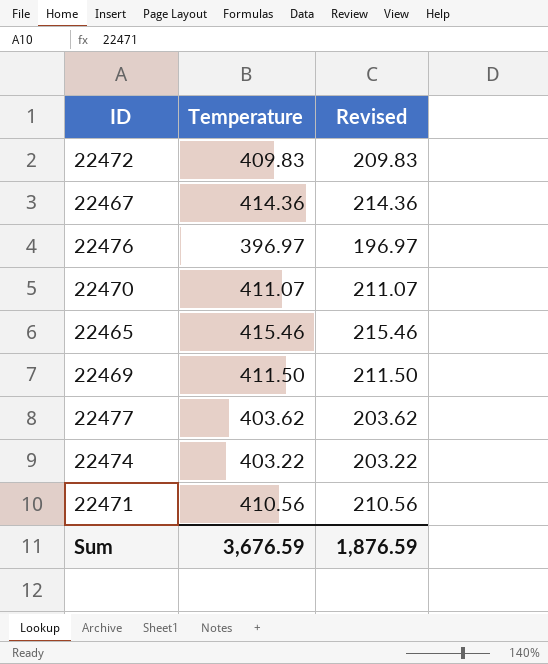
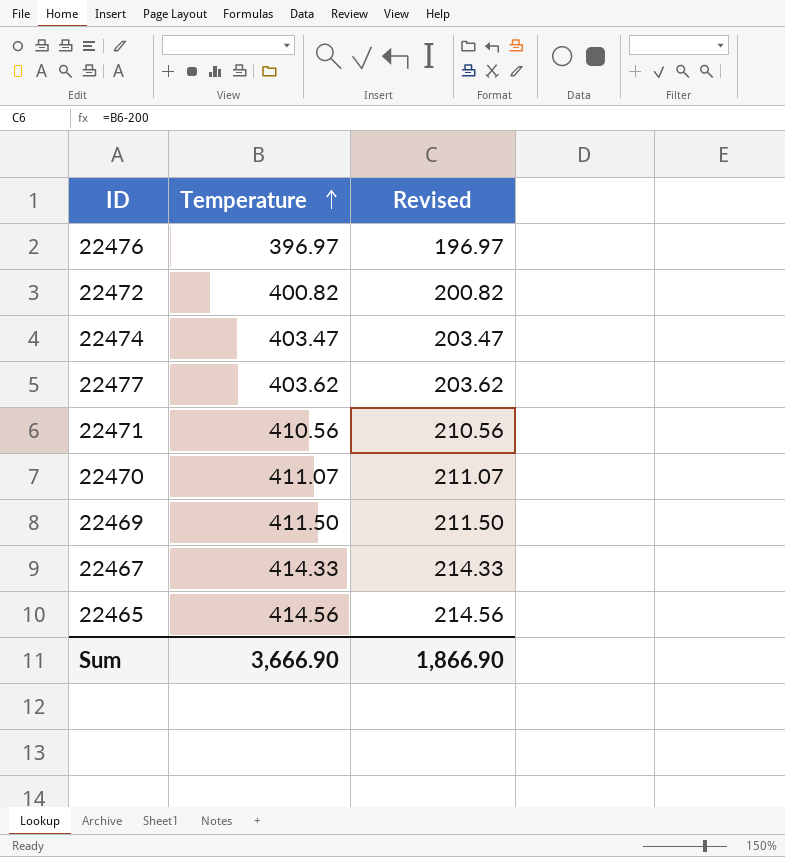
row order: none -> Temperature ascending
22472 | Temperature: 409.83 -> 400.82
22472 | Revised: 209.83 -> 200.82
22474 | Temperature: 403.22 -> 403.47
22474 | Revised: 203.22 -> 203.47
22467 | Temperature: 414.36 -> 414.33
22467 | Revised: 214.36 -> 214.33
22465 | Temperature: 415.46 -> 414.56
22465 | Revised: 215.46 -> 214.56
Sum | Temperature: 3,676.59 -> 3,666.90
Sum | Revised: 1,876.59 -> 1,866.90

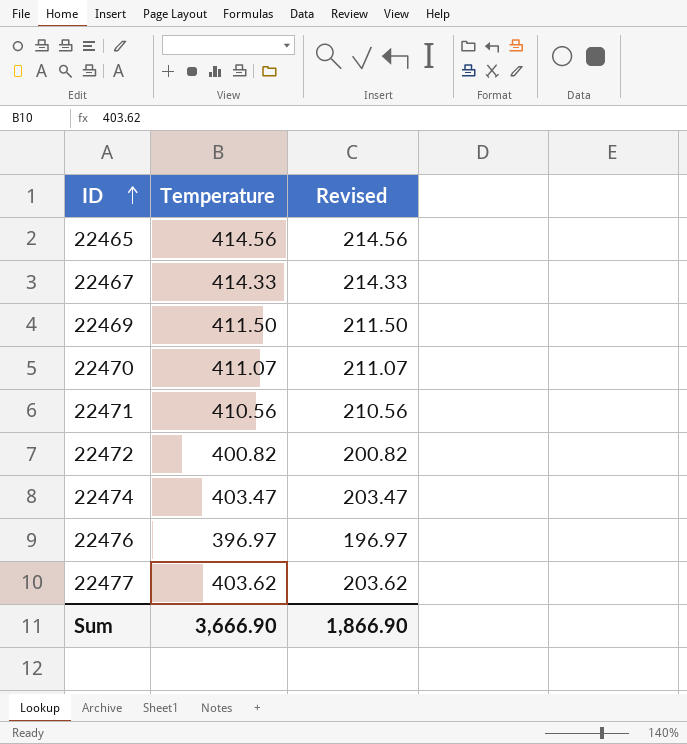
row order: Temperature ascending -> ID ascending

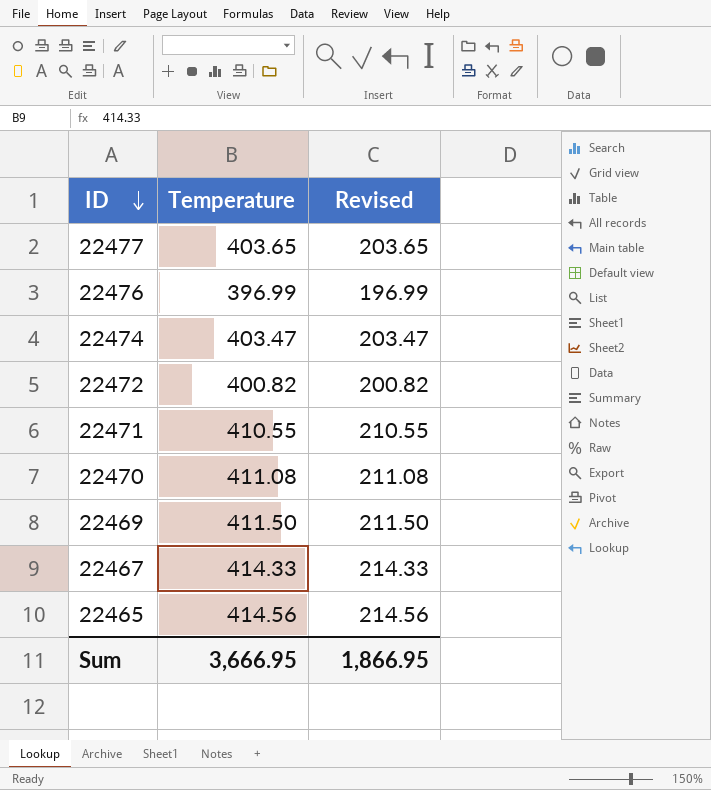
row order: ID ascending -> ID descending
22477 | Temperature: 403.62 -> 403.65
22477 | Revised: 203.62 -> 203.65
22476 | Temperature: 396.97 -> 396.99
22476 | Revised: 196.97 -> 196.99
22471 | Temperature: 410.56 -> 410.55
22471 | Revised: 210.56 -> 210.55
22470 | Temperature: 411.07 -> 411.08
22470 | Revised: 211.07 -> 211.08
Sum | Temperature: 3,666.90 -> 3,666.95
Sum | Revised: 1,866.90 -> 1,866.95

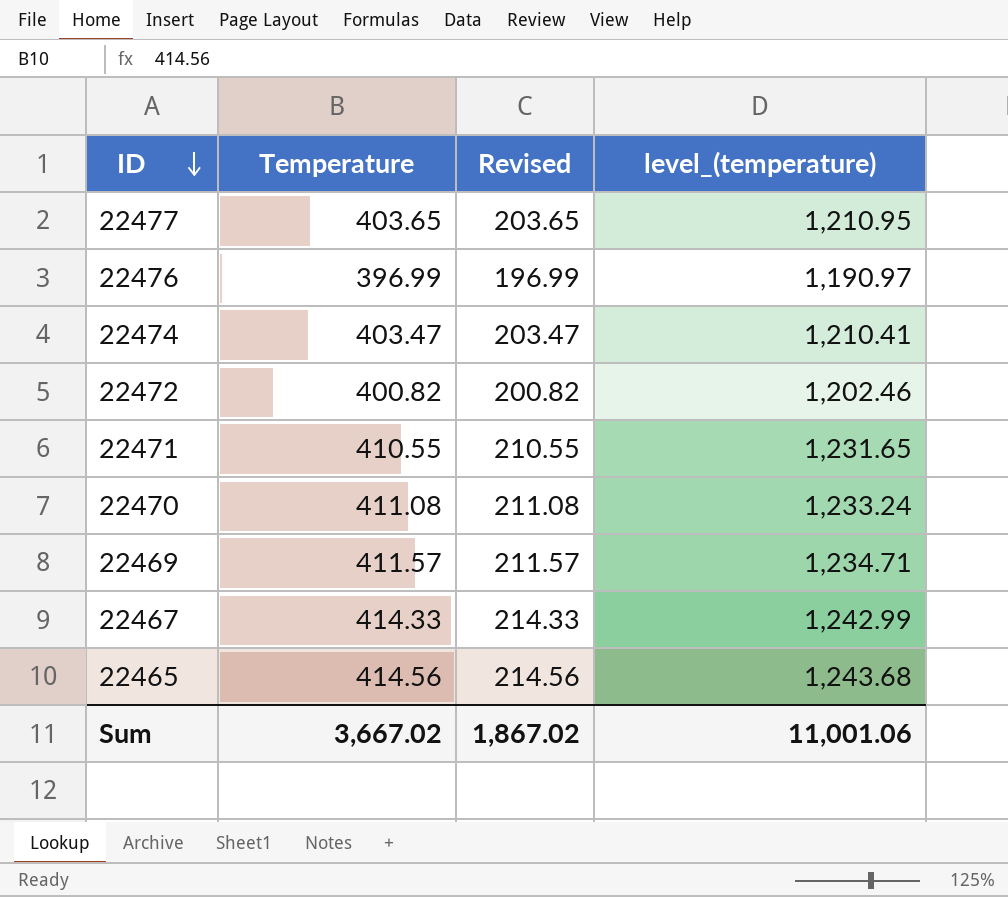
column level_(temperature) | formula: none -> [Temperature] * 3
22469 | Temperature: 411.50 -> 411.57
22469 | Revised: 211.50 -> 211.57
Sum | Temperature: 3,666.95 -> 3,667.02
Sum | Revised: 1,866.95 -> 1,867.02

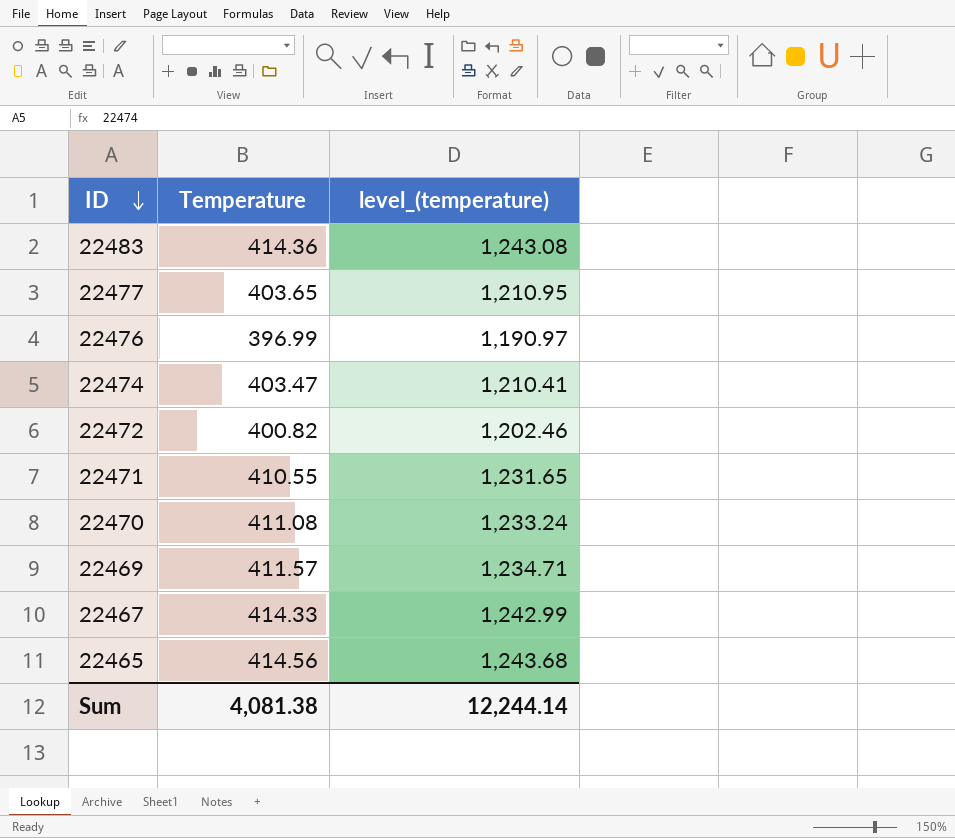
column Revised | formula: [Temperature] - 200 -> none
row 22483: none -> 414.36 | 1,243.08
Sum | Temperature: 3,667.02 -> 4,081.38
Sum | level_(temperature): 11,001.06 -> 12,244.14

